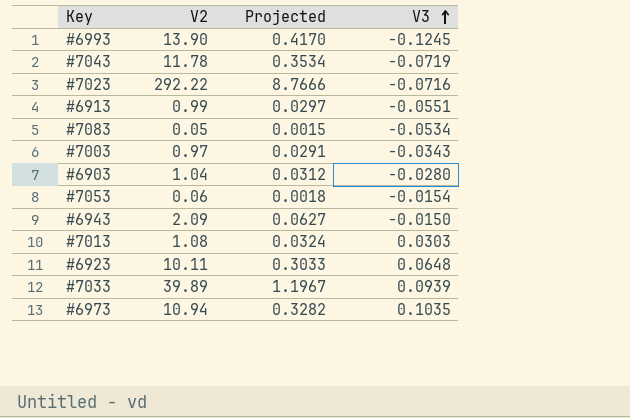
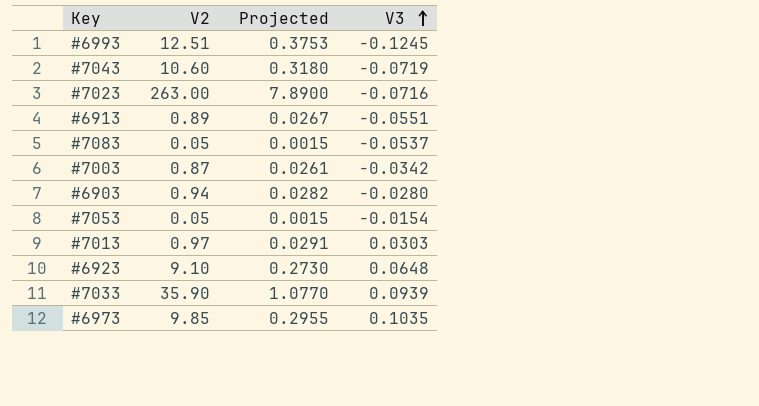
row #6943: 2.09 | 0.0627 | -0.0150 -> none
#6993 | V2: 13.90 -> 12.51
#6993 | Projected: 0.4170 -> 0.3753
#7043 | V2: 11.78 -> 10.60
#7043 | Projected: 0.3534 -> 0.3180
#7023 | V2: 292.22 -> 263.00
#7023 | Projected: 8.7666 -> 7.8900
#6913 | V2: 0.99 -> 0.89
#6913 | Projected: 0.0297 -> 0.0267
#7083 | V3: -0.0534 -> -0.0537
#7003 | V2: 0.97 -> 0.87
#7003 | Projected: 0.0291 -> 0.0261
#7003 | V3: -0.0343 -> -0.0342
#6903 | V2: 1.04 -> 0.94
#6903 | Projected: 0.0312 -> 0.0282
#7053 | V2: 0.06 -> 0.05
#7053 | Projected: 0.0018 -> 0.0015
#7013 | V2: 1.08 -> 0.97
#7013 | Projected: 0.0324 -> 0.0291
#6923 | V2: 10.11 -> 9.10
#6923 | Projected: 0.3033 -> 0.2730
#7033 | V2: 39.89 -> 35.90
#7033 | Projected: 1.1967 -> 1.0770
#6973 | V2: 10.94 -> 9.85
#6973 | Projected: 0.3282 -> 0.2955

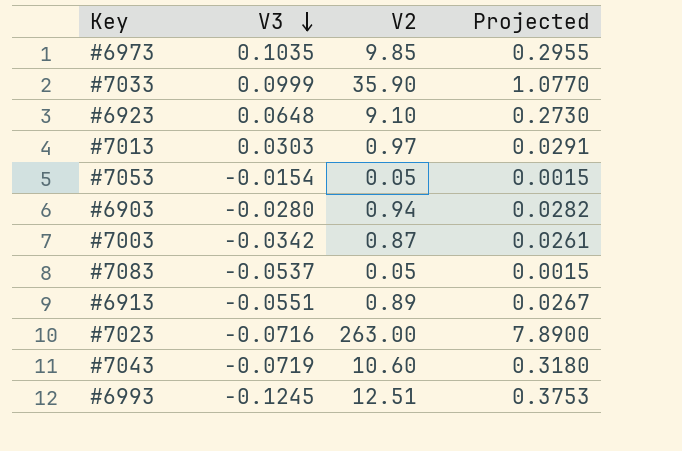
row order: V3 ascending -> V3 descending
column V3 | position: 4 -> 2
#7033 | V3: 0.0939 -> 0.0999

